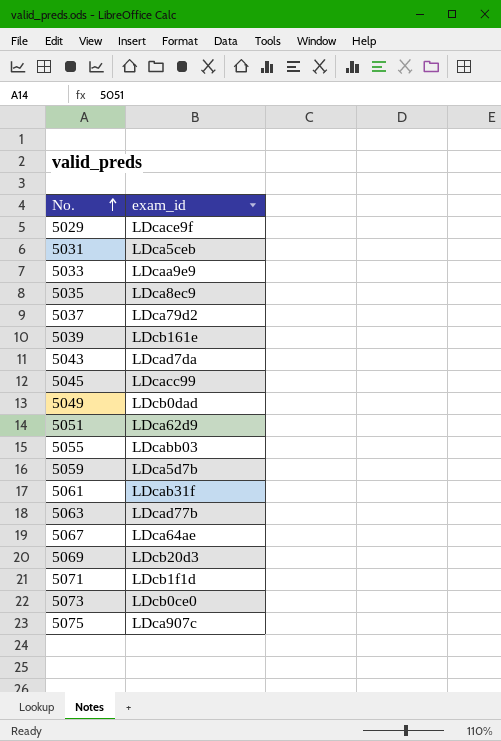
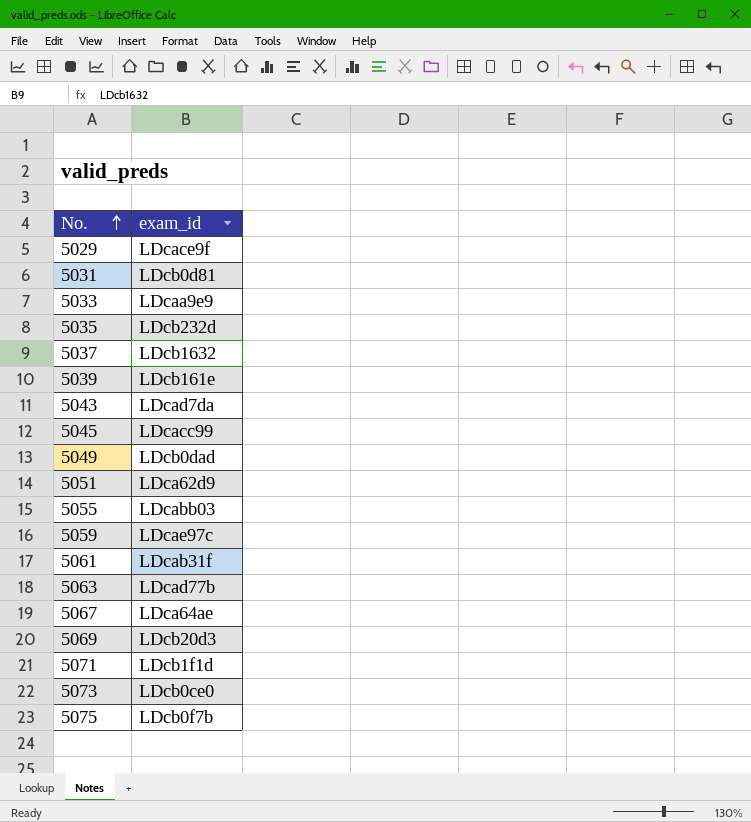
5031 | exam_id: LDca5ceb -> LDcb0d81
5035 | exam_id: LDca8ec9 -> LDcb232d
5037 | exam_id: LDca79d2 -> LDcb1632
5059 | exam_id: LDca5d7b -> LDcae97c
5075 | exam_id: LDca907c -> LDcb0f7b

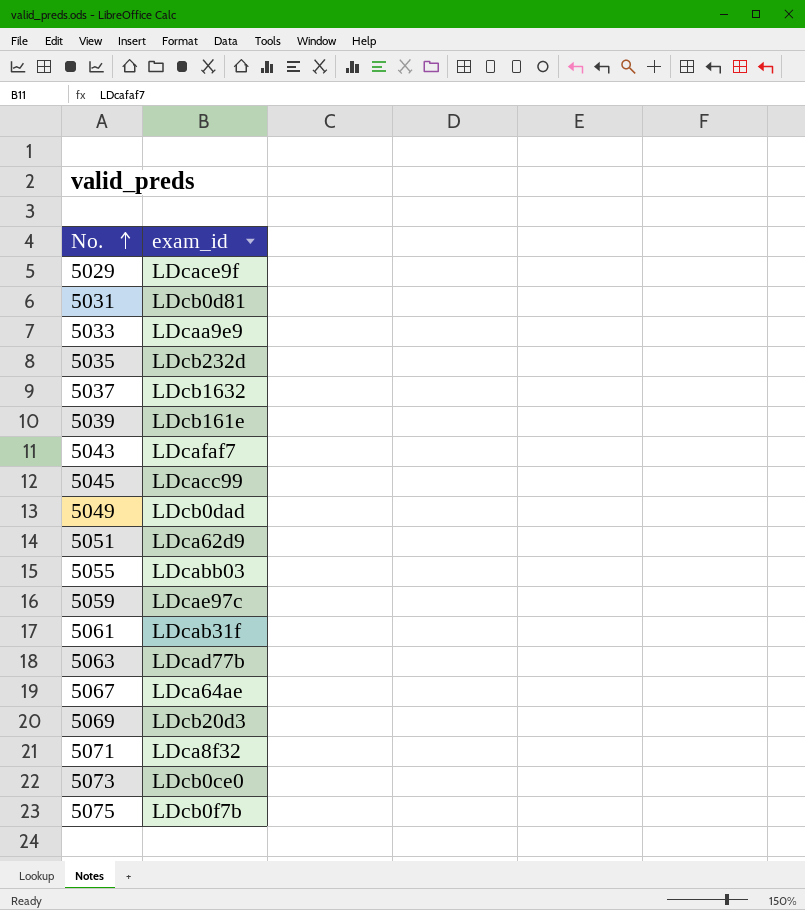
5043 | exam_id: LDcad7da -> LDcafaf7
5071 | exam_id: LDcb1f1d -> LDca8f32

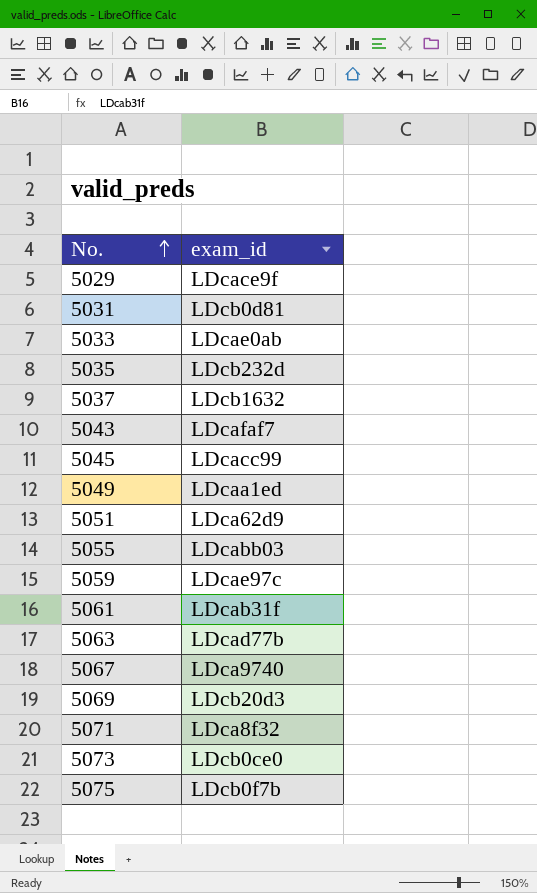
row 5039: LDcb161e -> none
5033 | exam_id: LDcaa9e9 -> LDcae0ab
5049 | exam_id: LDcb0dad -> LDcaa1ed
5067 | exam_id: LDca64ae -> LDca9740

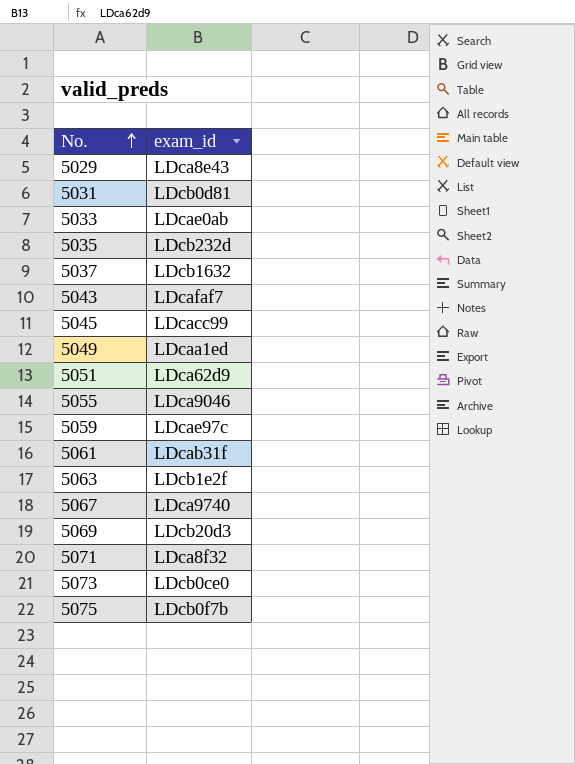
5029 | exam_id: LDcace9f -> LDca8e43
5055 | exam_id: LDcabb03 -> LDca9046
5063 | exam_id: LDcad77b -> LDcb1e2f

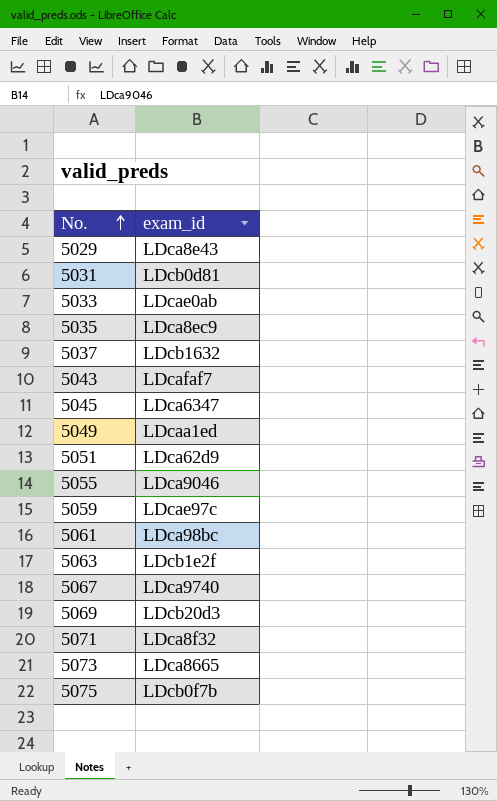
5035 | exam_id: LDcb232d -> LDca8ec9
5045 | exam_id: LDcacc99 -> LDca6347
5061 | exam_id: LDcab31f -> LDca98bc
5073 | exam_id: LDcb0ce0 -> LDca8665

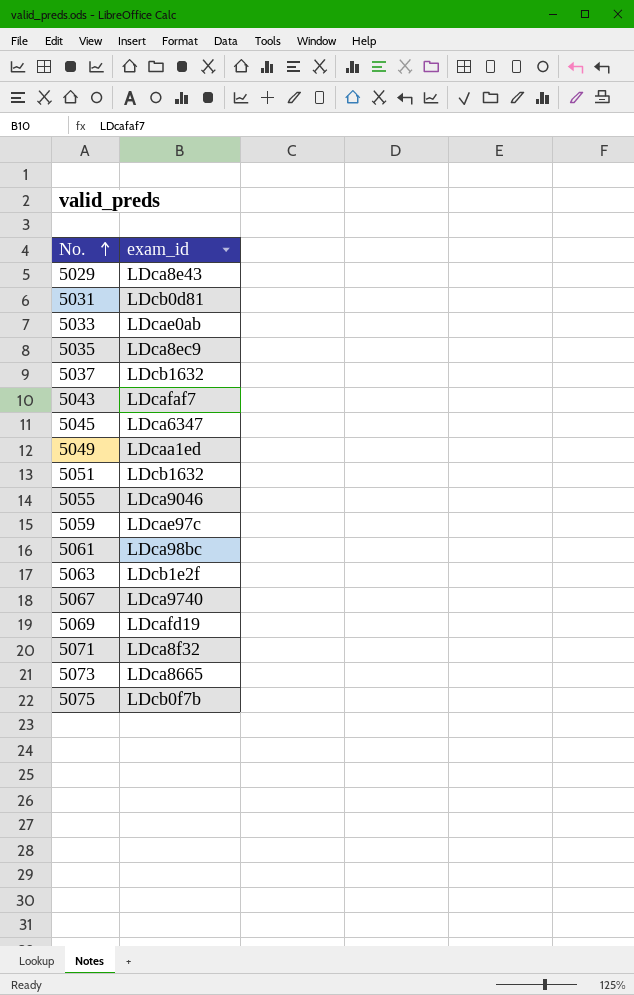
5051 | exam_id: LDca62d9 -> LDcb1632
5069 | exam_id: LDcb20d3 -> LDcafd19

